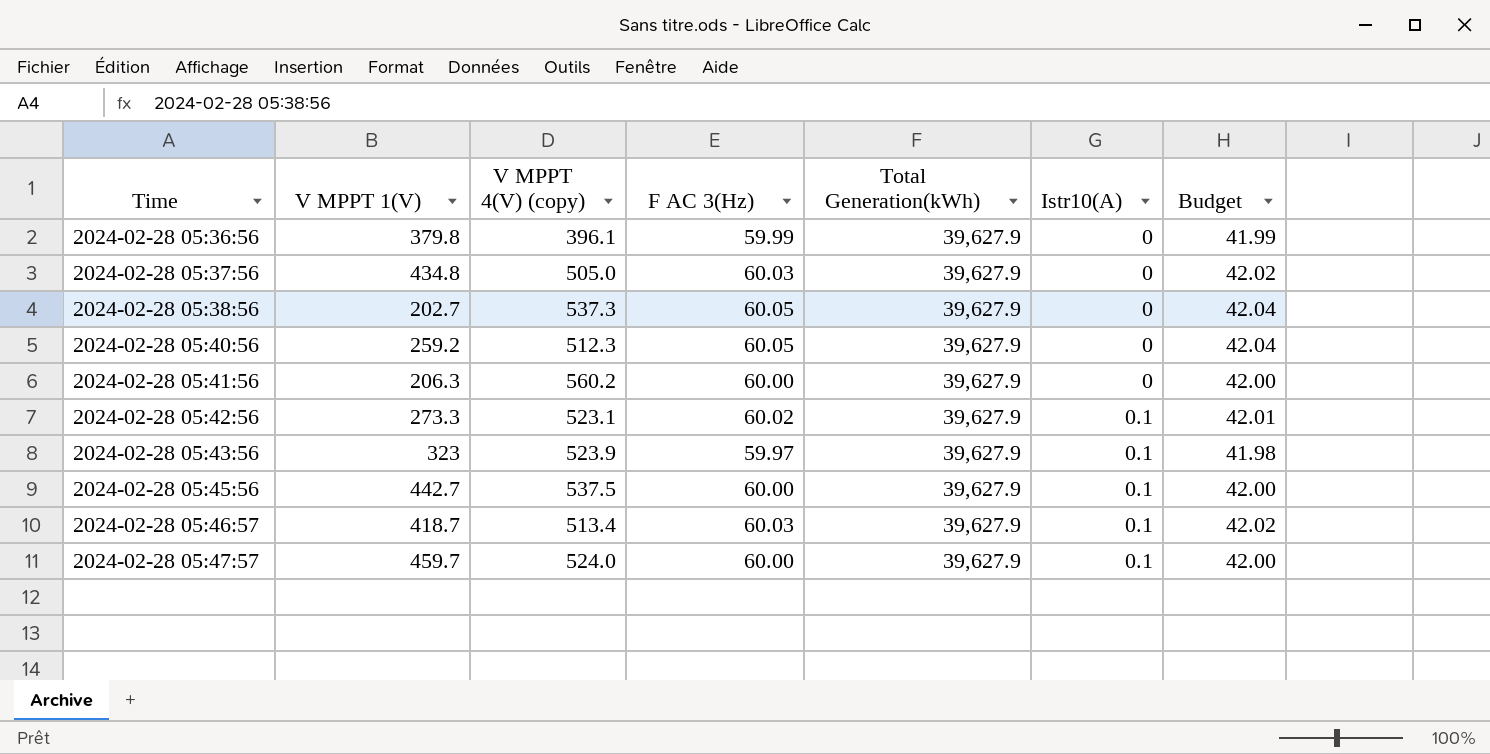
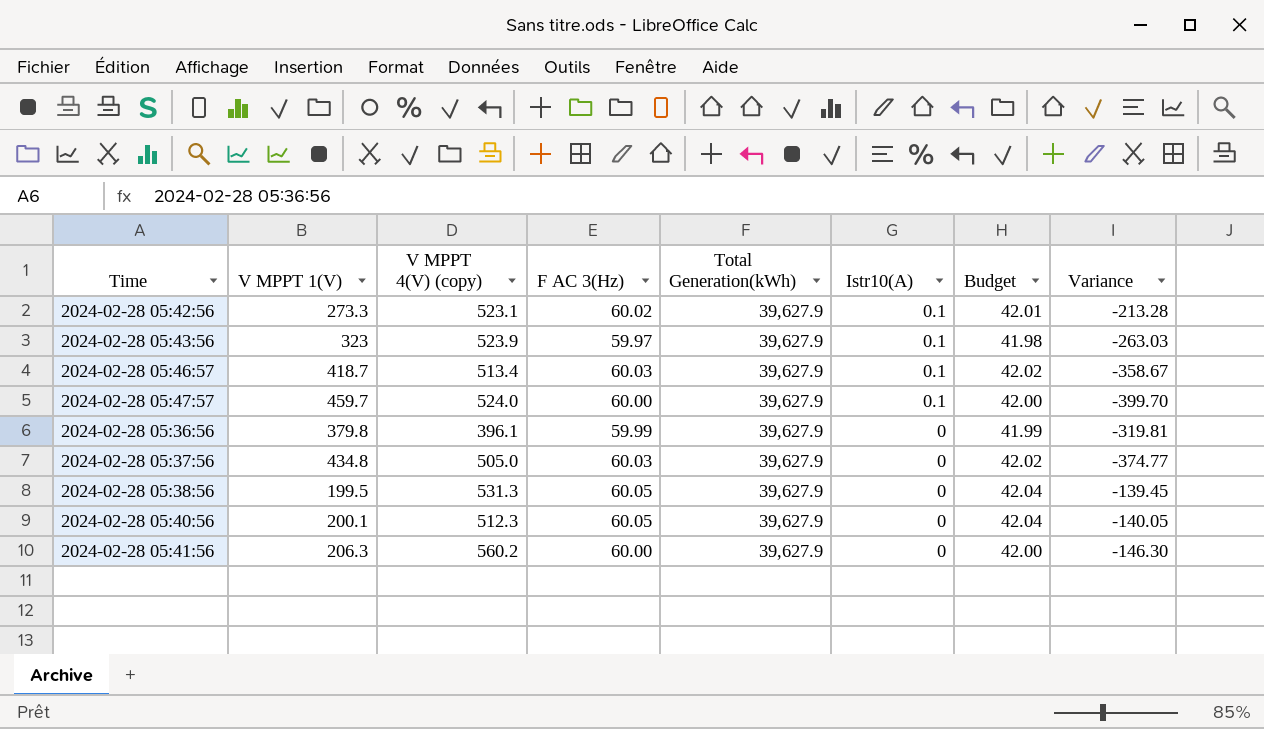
row order: Time ascending -> Istr10(A) descending
column Variance | formula: none -> [F AC 3(Hz)] - [V MPPT 1(V)]
row 2024-02-28 05:45:56: 442.7 | 537.5 | 60.00 | 39,627.9 | 0.1 | 42.00 -> none
2024-02-28 05:38:56 | V MPPT 1(V): 202.7 -> 199.5
2024-02-28 05:38:56 | V MPPT 4(V) (copy): 537.3 -> 531.3
2024-02-28 05:40:56 | V MPPT 1(V): 259.2 -> 200.1

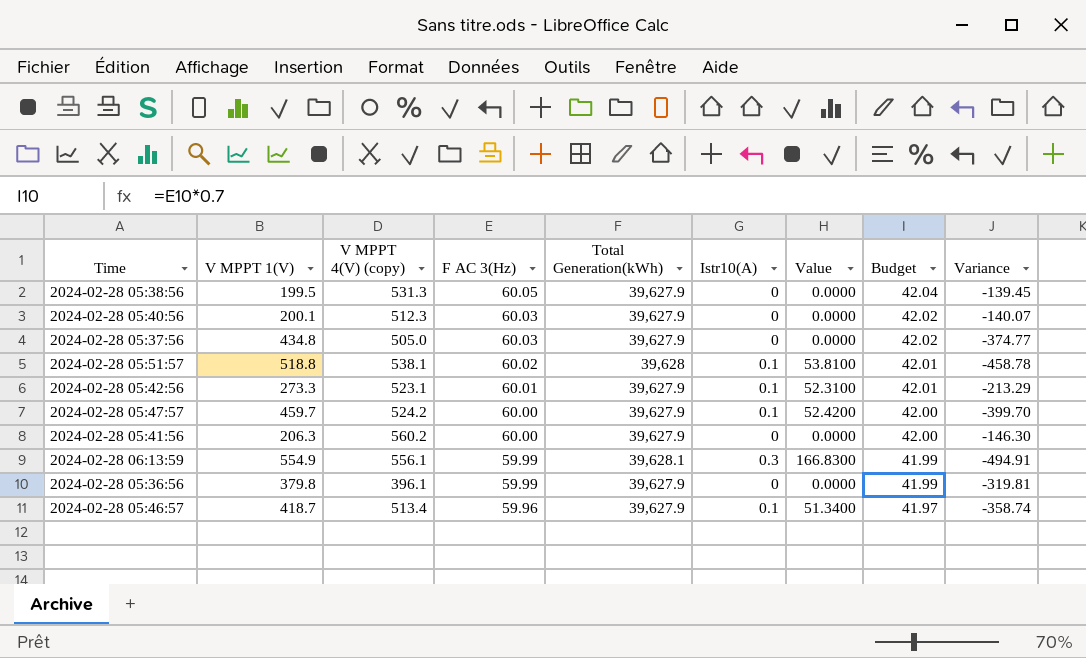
row order: Istr10(A) descending -> F AC 3(Hz) descending
column Value | formula: none -> [V MPPT 4(V) (copy)] * [Istr10(A)]
row 2024-02-28 05:43:56: 323 | 523.9 | 59.97 | 39,627.9 | 0.1 | 41.98 | -263.03 -> none
2024-02-28 05:40:56 | F AC 3(Hz): 60.05 -> 60.03
2024-02-28 05:40:56 | Budget: 42.04 -> 42.02
2024-02-28 05:40:56 | Variance: -140.05 -> -140.07
row 2024-02-28 05:51:57: none -> 518.8 | 538.1 | 60.02 | 39,628 | 0.1 | 53.8100 | 42.01 | -458.78
2024-02-28 05:42:56 | F AC 3(Hz): 60.02 -> 60.01
2024-02-28 05:42:56 | Variance: -213.28 -> -213.29
2024-02-28 05:47:57 | V MPPT 4(V) (copy): 524.0 -> 524.2
row 2024-02-28 06:13:59: none -> 554.9 | 556.1 | 59.99 | 39,628.1 | 0.3 | 166.8300 | 41.99 | -494.91
2024-02-28 05:46:57 | F AC 3(Hz): 60.03 -> 59.96
2024-02-28 05:46:57 | Budget: 42.02 -> 41.97
2024-02-28 05:46:57 | Variance: -358.67 -> -358.74

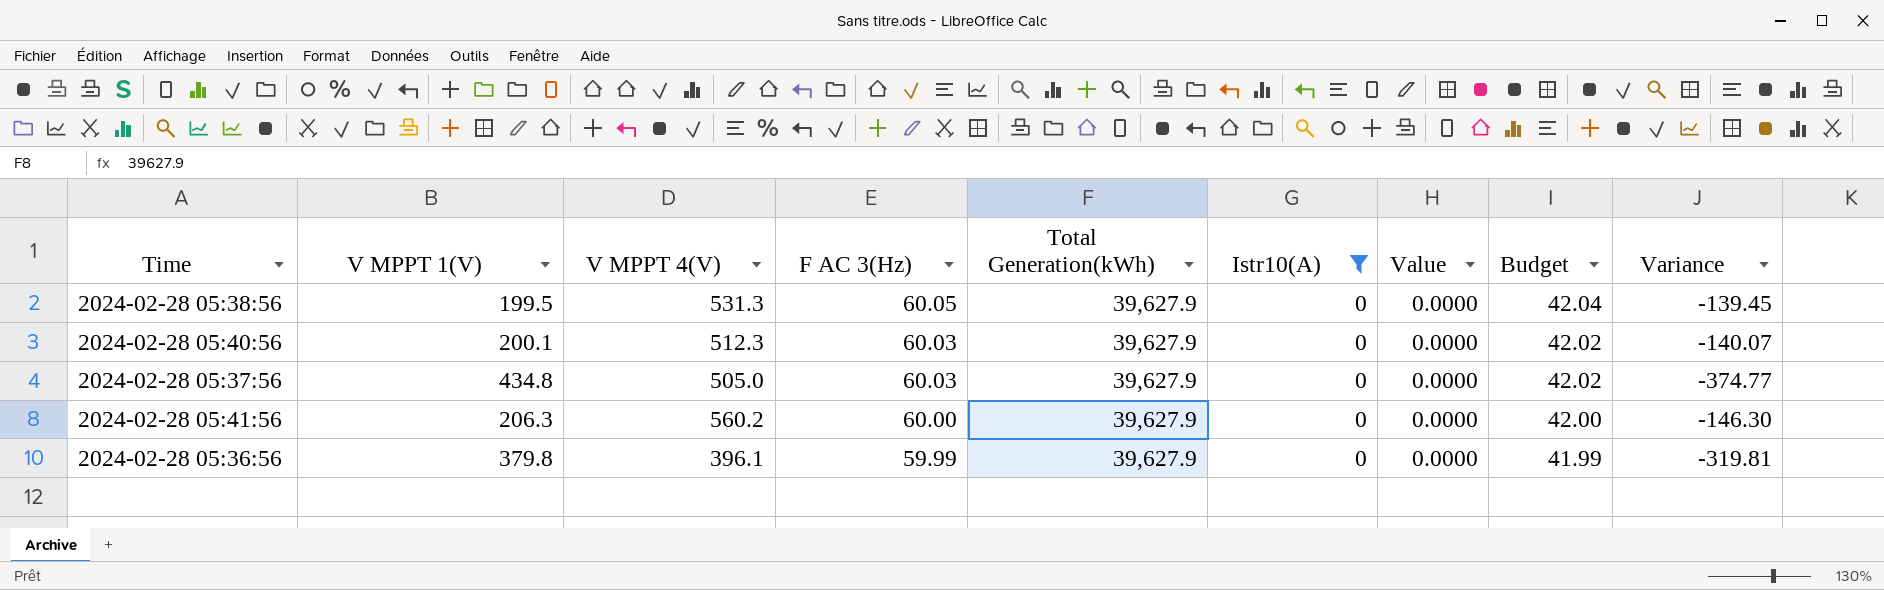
filter: none -> Istr10(A) = 0
column name: V MPPT 4(V) (copy) -> V MPPT 4(V)

